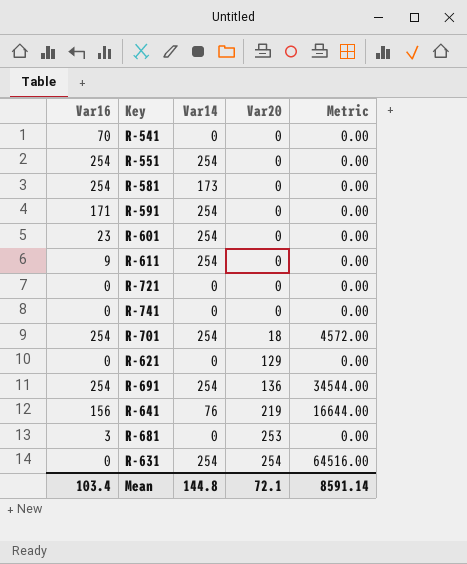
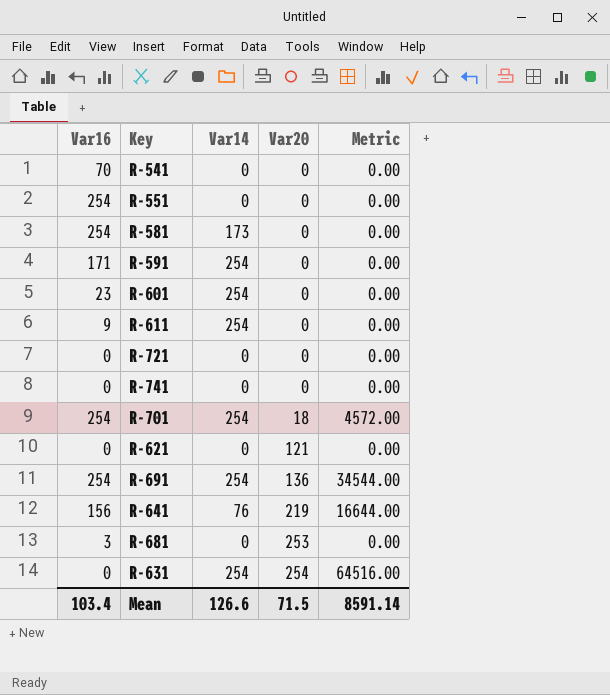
R-551 | Var14: 254 -> 0
R-621 | Var20: 129 -> 121
Mean | Var14: 144.8 -> 126.6
Mean | Var20: 72.1 -> 71.5

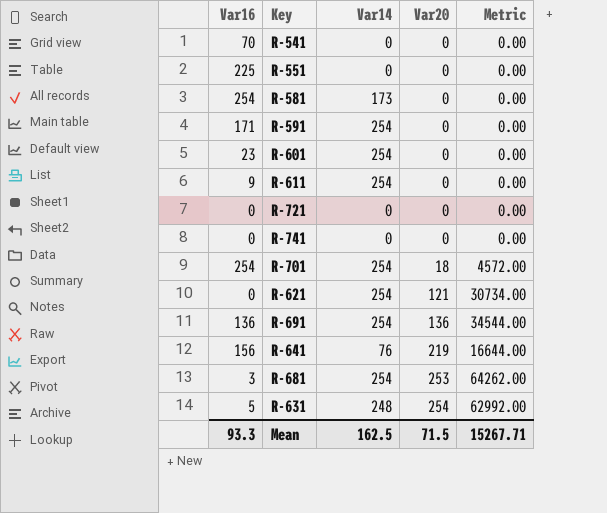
R-551 | Var16: 254 -> 225
R-621 | Var14: 0 -> 254
R-621 | Metric: 0.00 -> 30734.00
R-691 | Var16: 254 -> 136
R-681 | Var14: 0 -> 254
R-681 | Metric: 0.00 -> 64262.00
R-631 | Var16: 0 -> 5
R-631 | Var14: 254 -> 248
R-631 | Metric: 64516.00 -> 62992.00
Mean | Var16: 103.4 -> 93.3
Mean | Var14: 126.6 -> 162.5
Mean | Metric: 8591.14 -> 15267.71

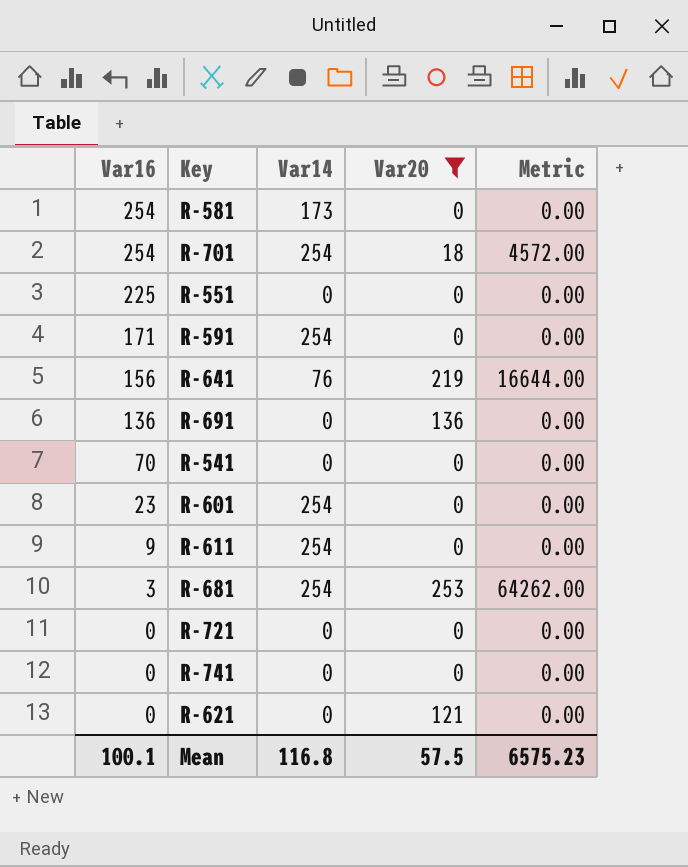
filter: none -> Var20 != 254
row order: Var20 ascending -> Var16 descending
R-691 | Var14: 254 -> 0
R-691 | Metric: 34544.00 -> 0.00
R-621 | Var14: 254 -> 0
R-621 | Metric: 30734.00 -> 0.00
Mean | Var16: 93.3 -> 100.1
Mean | Var14: 162.5 -> 116.8
Mean | Var20: 71.5 -> 57.5
Mean | Metric: 15267.71 -> 6575.23

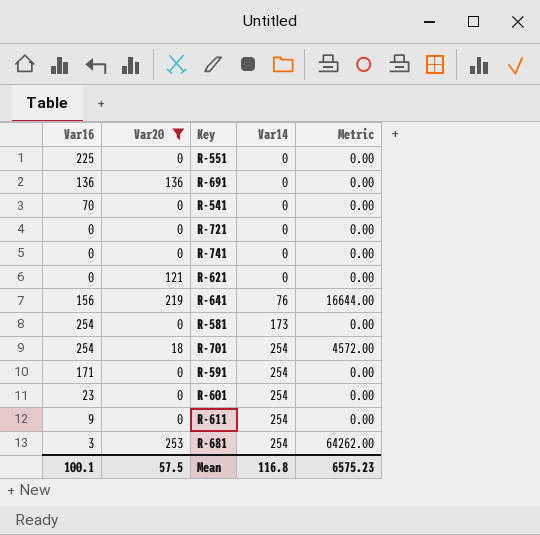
row order: Var16 descending -> Var14 ascending
column Var20 | position: 4 -> 2

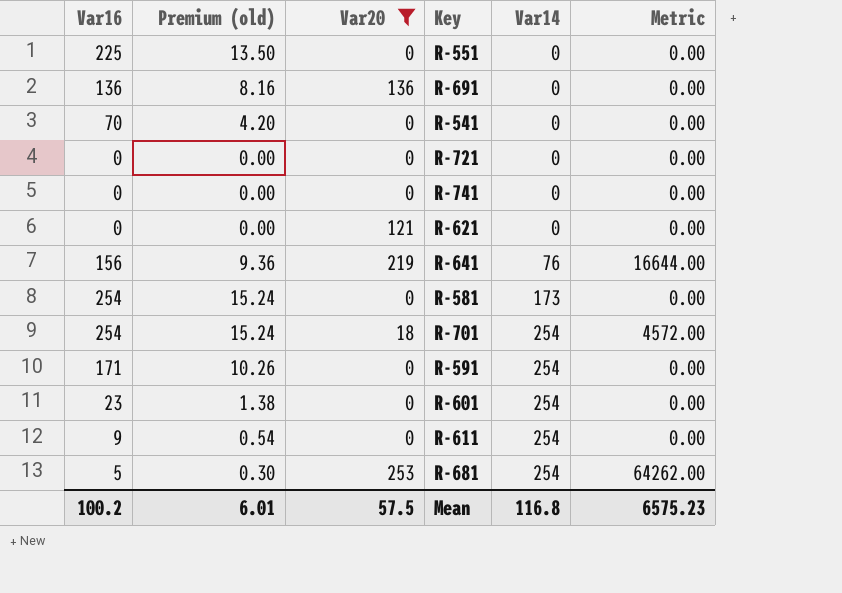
column Premium (old) | formula: none -> [Var16] * 0.06
R-681 | Var16: 3 -> 5
Mean | Var16: 100.1 -> 100.2

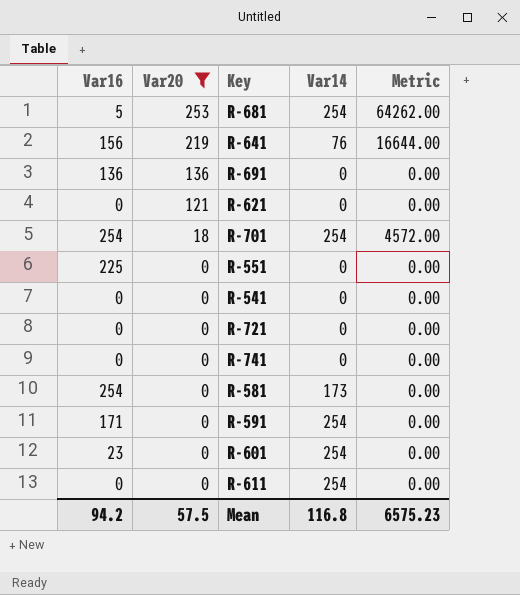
row order: Var14 ascending -> Var20 descending
column Premium (old) | formula: [Var16] * 0.06 -> none
R-541 | Var16: 70 -> 0
R-611 | Var16: 9 -> 0
Mean | Var16: 100.2 -> 94.2

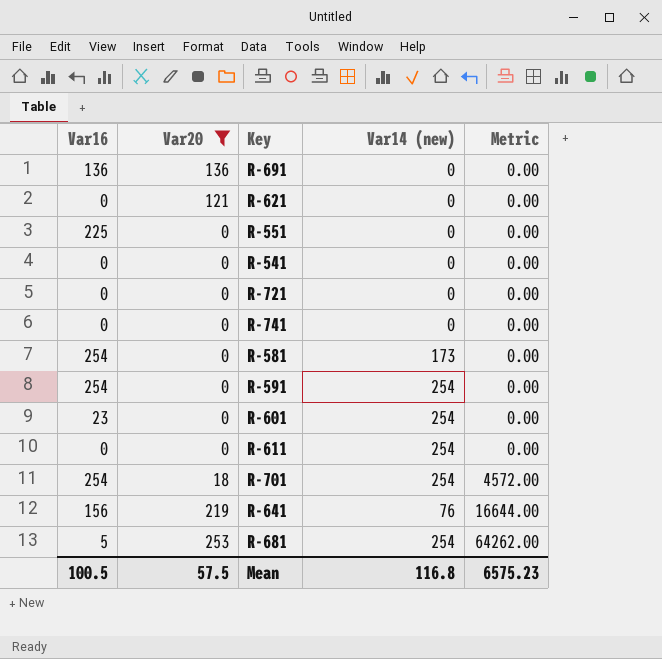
row order: Var20 descending -> Metric ascending
column name: Var14 -> Var14 (new)
R-591 | Var16: 171 -> 254
Mean | Var16: 94.2 -> 100.5

